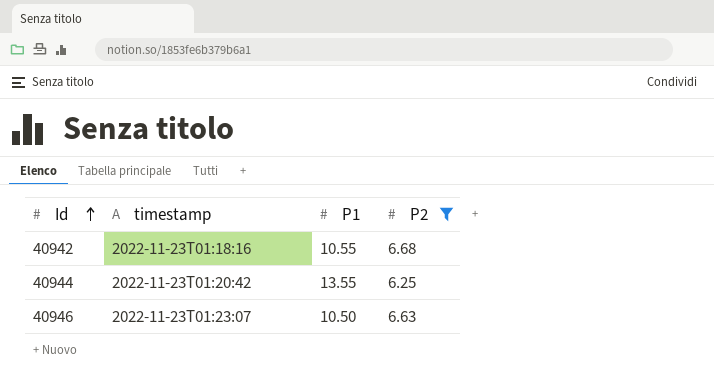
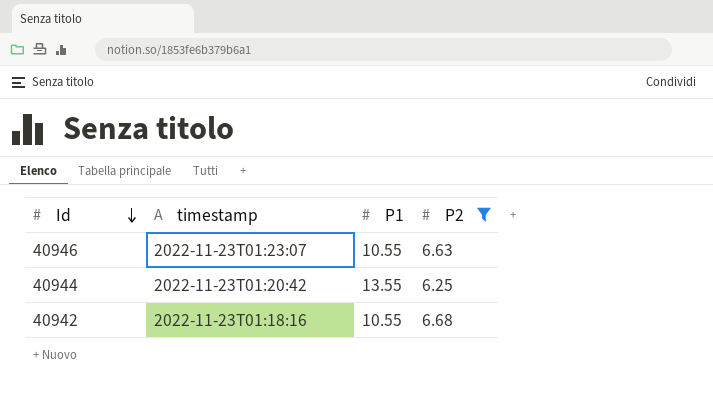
row order: Id ascending -> Id descending
40946 | P1: 10.50 -> 10.55

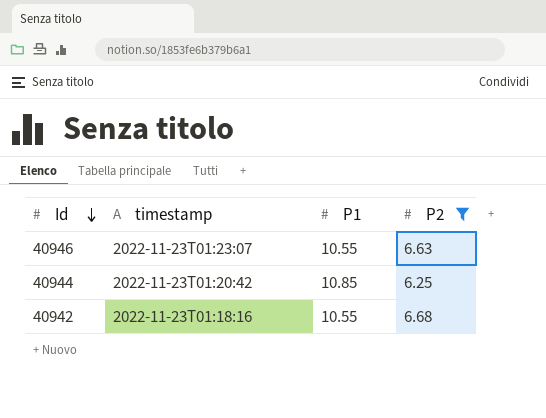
40944 | P1: 13.55 -> 10.85

